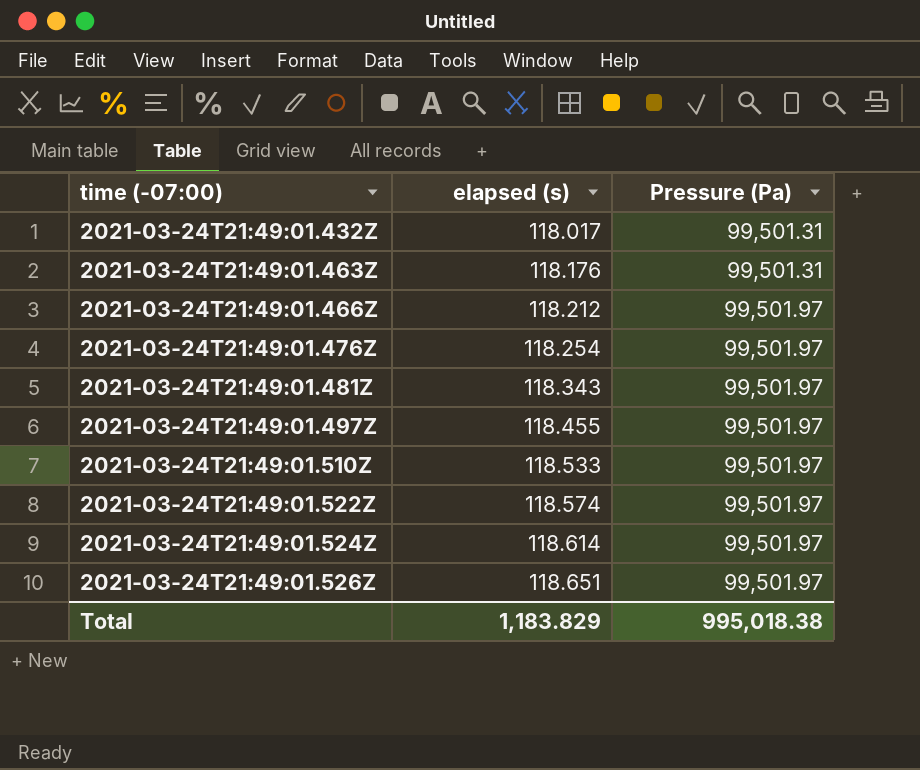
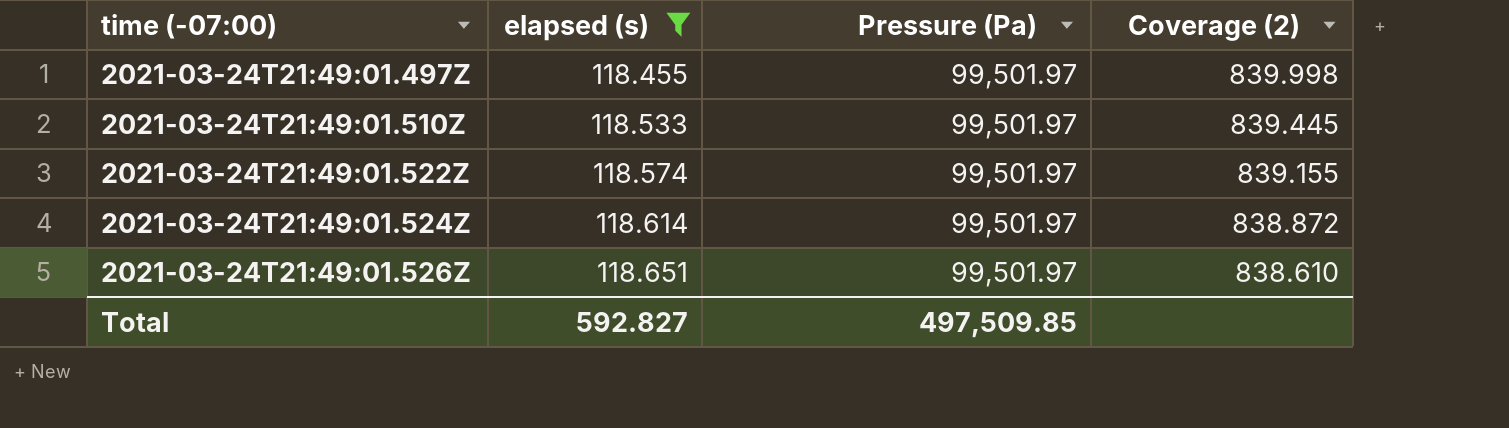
filter: none -> elapsed (s) >= 118.455
column Coverage (2) | formula: none -> [Pressure (Pa)] / [elapsed (s)]
Total | elapsed (s): 1,183.829 -> 592.827
Total | Pressure (Pa): 995,018.38 -> 497,509.85

